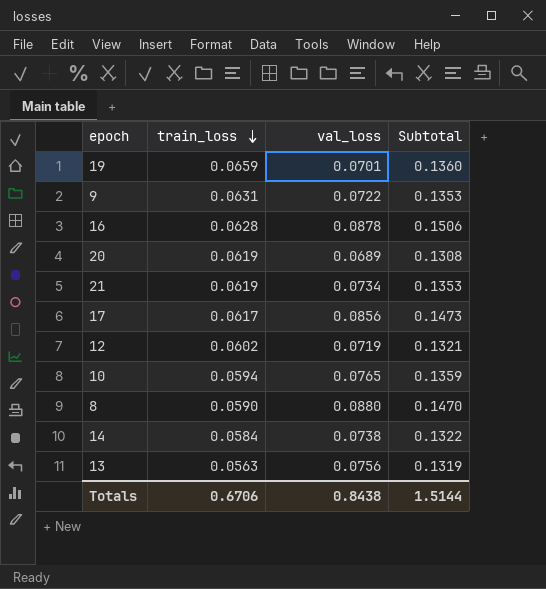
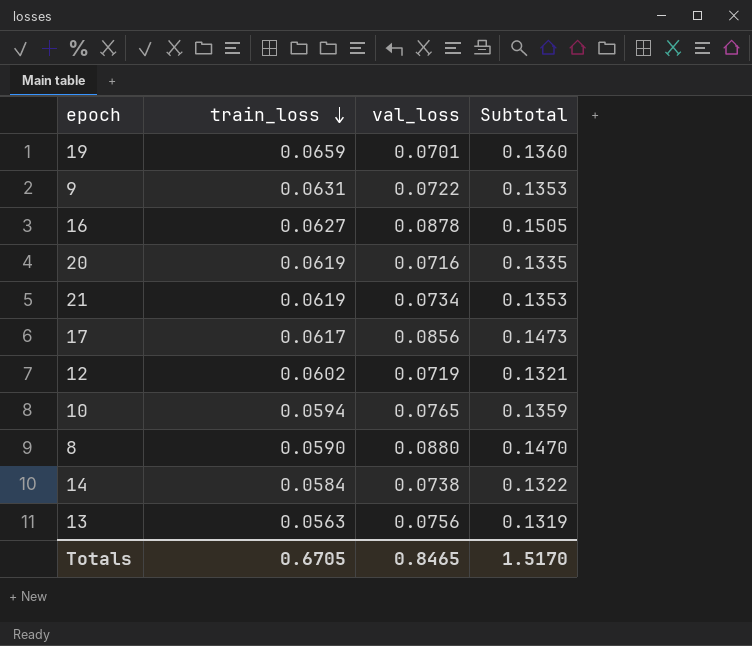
16 | train_loss: 0.0628 -> 0.0627
16 | Subtotal: 0.1506 -> 0.1505
20 | val_loss: 0.0689 -> 0.0716
20 | Subtotal: 0.1308 -> 0.1335
Totals | train_loss: 0.6706 -> 0.6705
Totals | val_loss: 0.8438 -> 0.8465
Totals | Subtotal: 1.5144 -> 1.5170

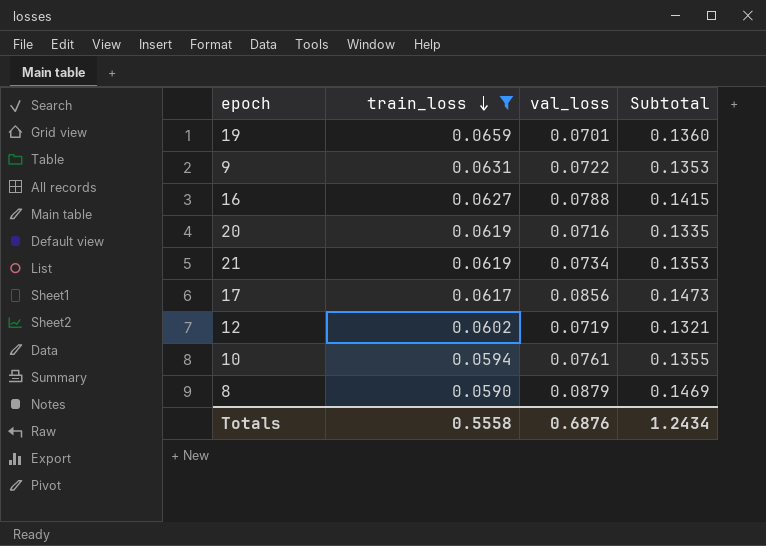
filter: none -> train_loss >= 0.0590
16 | val_loss: 0.0878 -> 0.0788
16 | Subtotal: 0.1505 -> 0.1415
10 | val_loss: 0.0765 -> 0.0761
10 | Subtotal: 0.1359 -> 0.1355
8 | val_loss: 0.0880 -> 0.0879
8 | Subtotal: 0.1470 -> 0.1469
Totals | train_loss: 0.6705 -> 0.5558
Totals | val_loss: 0.8465 -> 0.6876
Totals | Subtotal: 1.5170 -> 1.2434

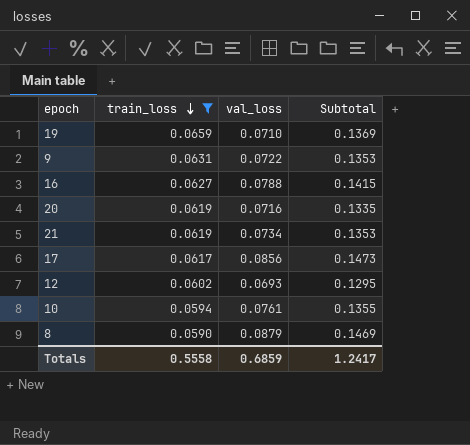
19 | val_loss: 0.0701 -> 0.0710
19 | Subtotal: 0.1360 -> 0.1369
12 | val_loss: 0.0719 -> 0.0693
12 | Subtotal: 0.1321 -> 0.1295
Totals | val_loss: 0.6876 -> 0.6859
Totals | Subtotal: 1.2434 -> 1.2417

